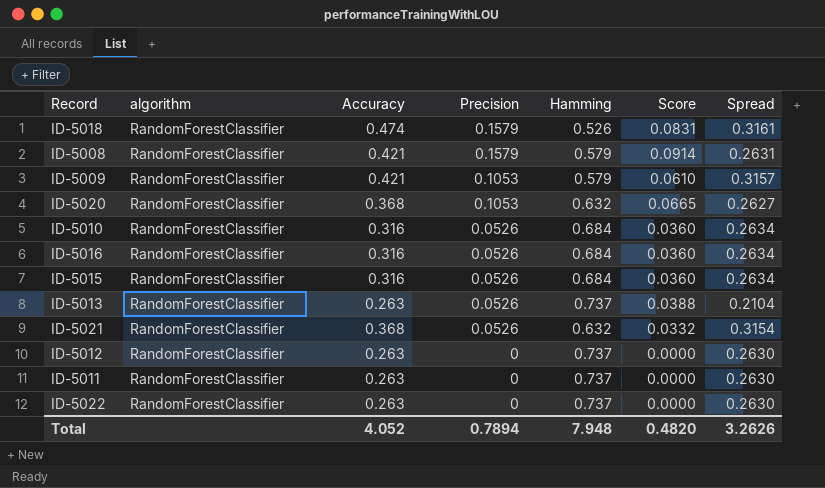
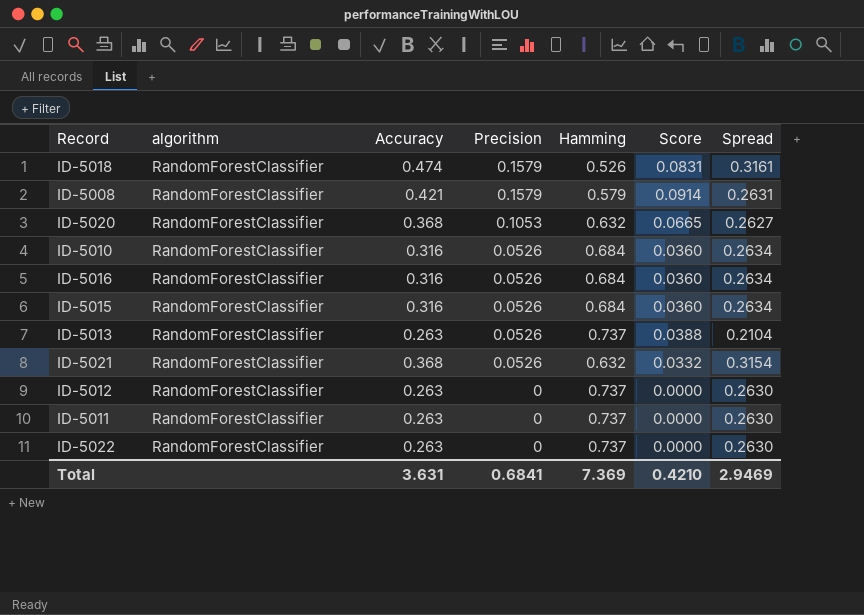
row ID-5009: RandomForestClassifier | 0.421 | 0.1053 | 0.579 | 0.0610 | 0.3157 -> none
Total | Accuracy: 4.052 -> 3.631
Total | Precision: 0.7894 -> 0.6841
Total | Hamming: 7.948 -> 7.369
Total | Score: 0.4820 -> 0.4210
Total | Spread: 3.2626 -> 2.9469

